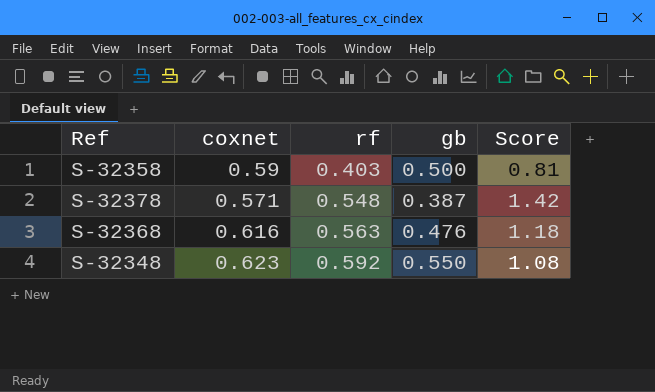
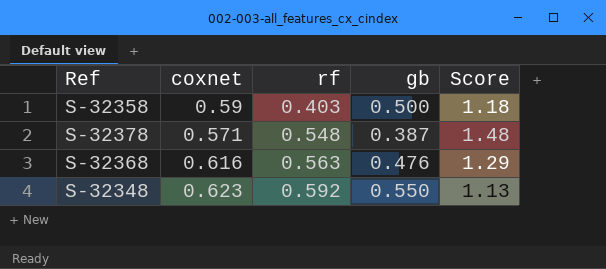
column Score | formula: [rf] / [gb] -> [coxnet] / [gb]

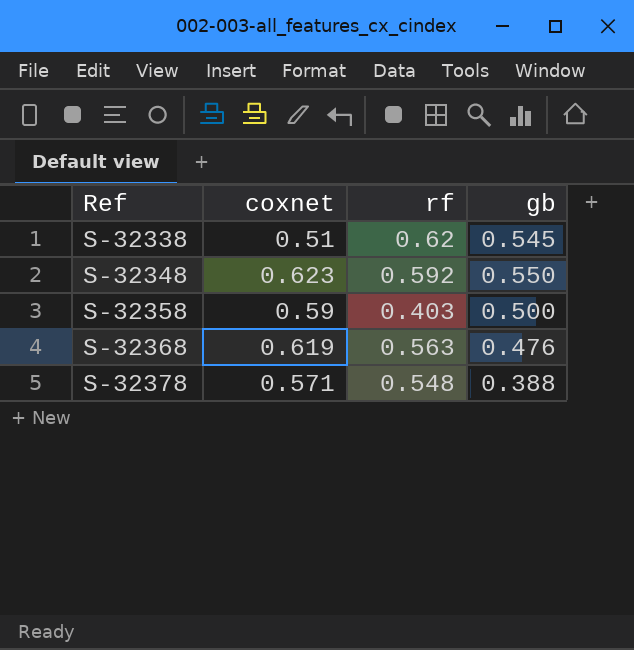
row order: rf ascending -> Ref ascending
column Score | formula: [coxnet] / [gb] -> none
row S-32338: none -> 0.51 | 0.62 | 0.545
S-32368 | coxnet: 0.616 -> 0.619
S-32378 | gb: 0.387 -> 0.388

